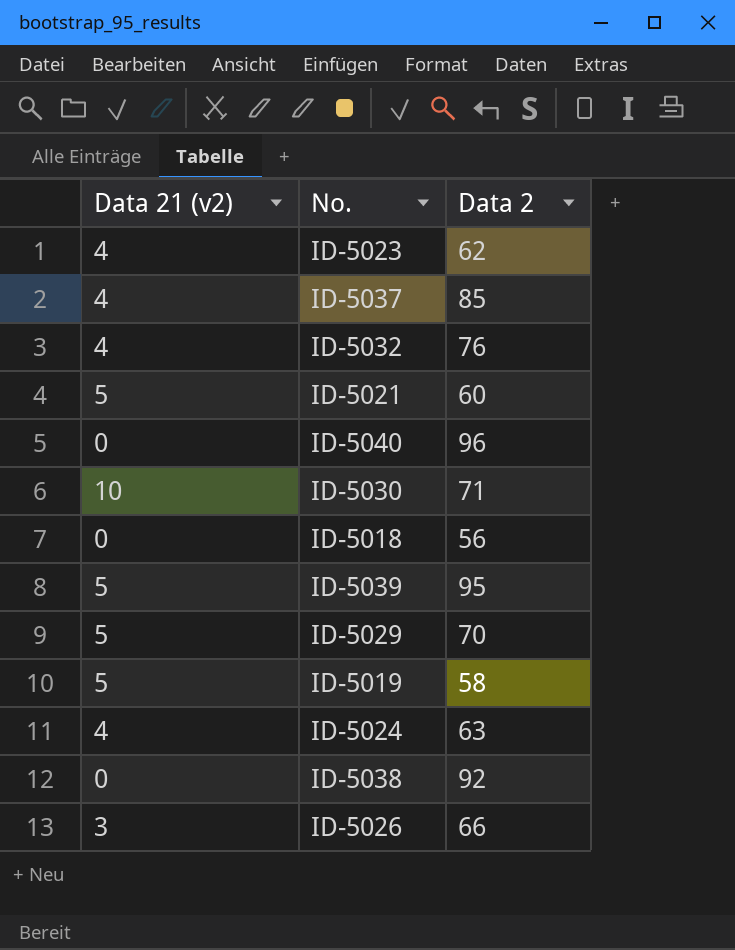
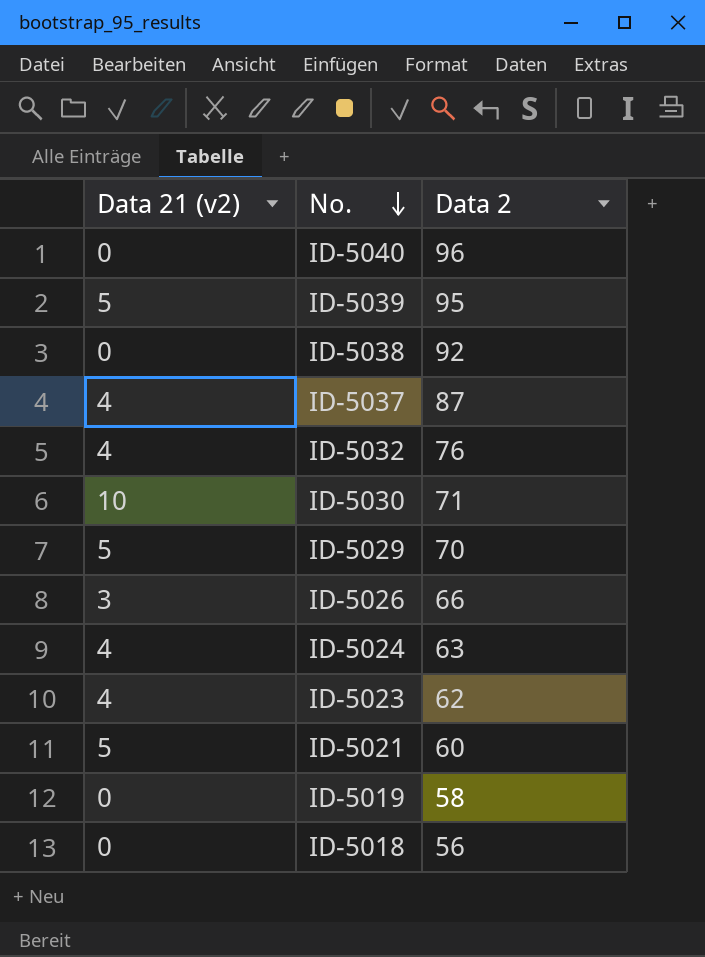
row order: none -> No. descending
ID-5037 | Data 2: 85 -> 87
ID-5019 | Data 21 (v2): 5 -> 0

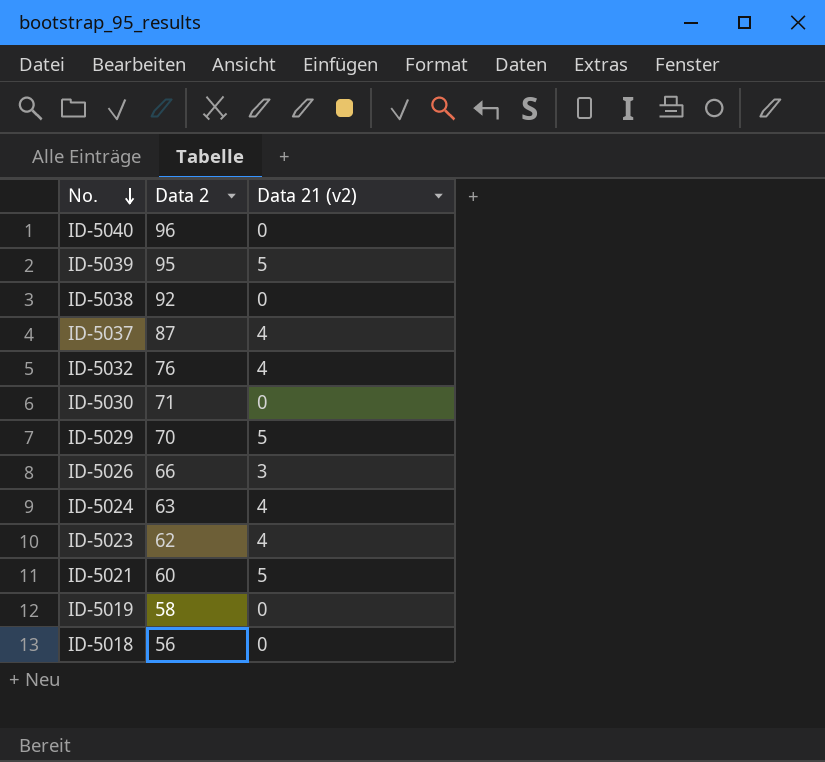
column Data 21 (v2) | position: 1 -> 3
ID-5030 | Data 21 (v2): 10 -> 0

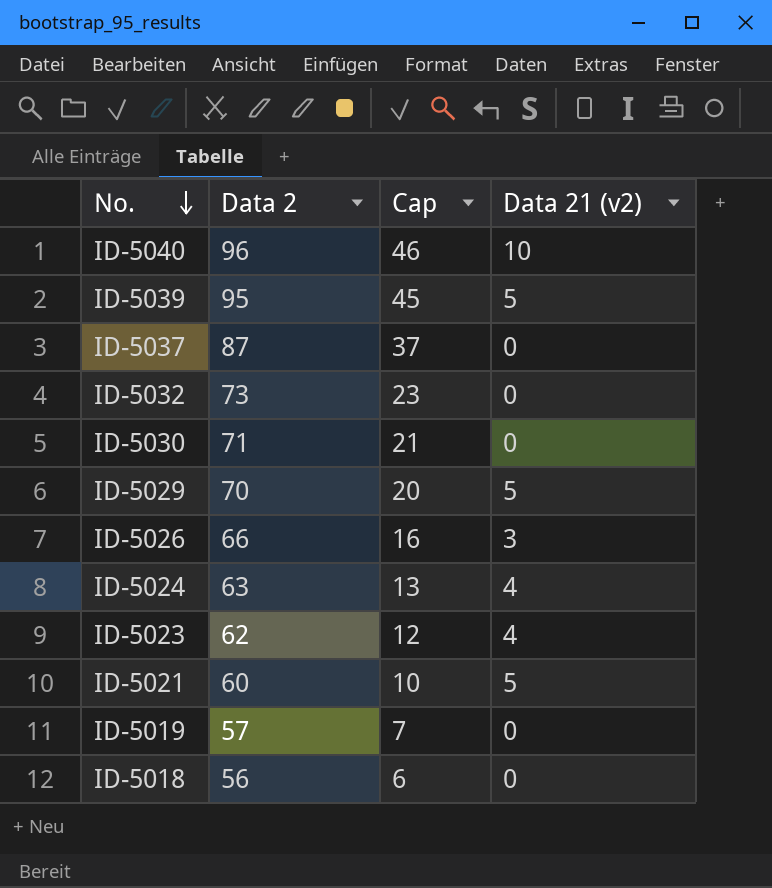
column Cap | formula: none -> [Data 2] - 50
row ID-5038: 92 | 0 -> none
ID-5040 | Data 21 (v2): 0 -> 10
ID-5037 | Data 21 (v2): 4 -> 0
ID-5032 | Data 2: 76 -> 73
ID-5032 | Data 21 (v2): 4 -> 0
ID-5019 | Data 2: 58 -> 57

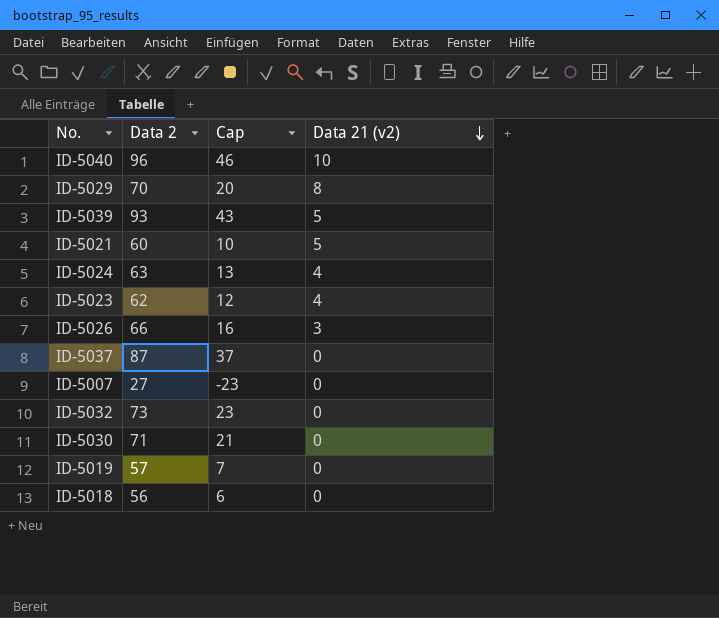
row order: No. descending -> Data 21 (v2) descending
ID-5029 | Data 21 (v2): 5 -> 8
ID-5039 | Data 2: 95 -> 93
ID-5039 | Cap: 45 -> 43
row ID-5007: none -> 27 | -23 | 0

